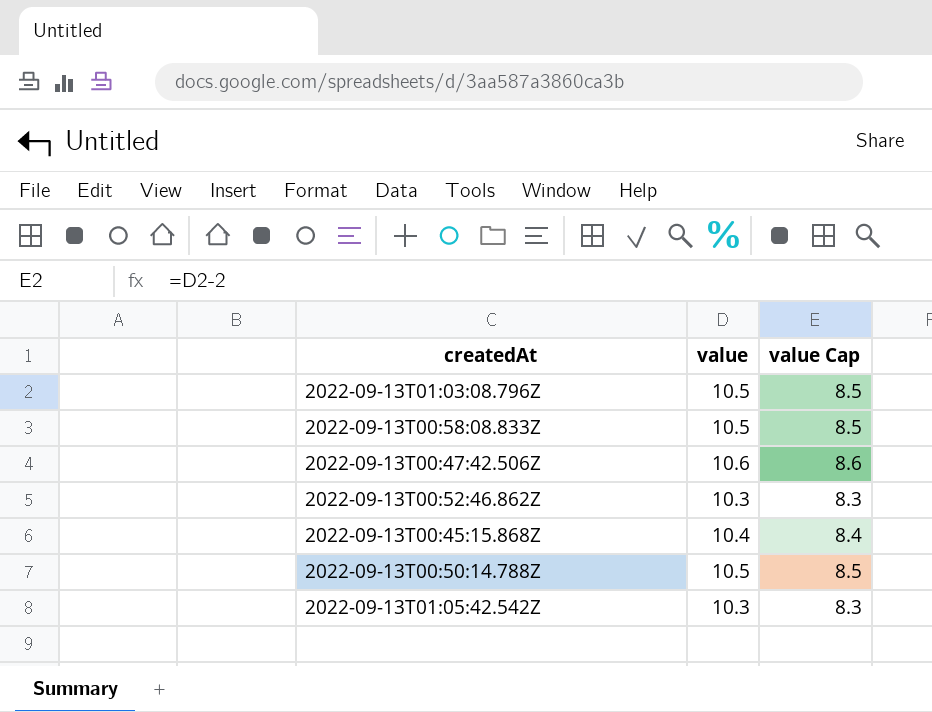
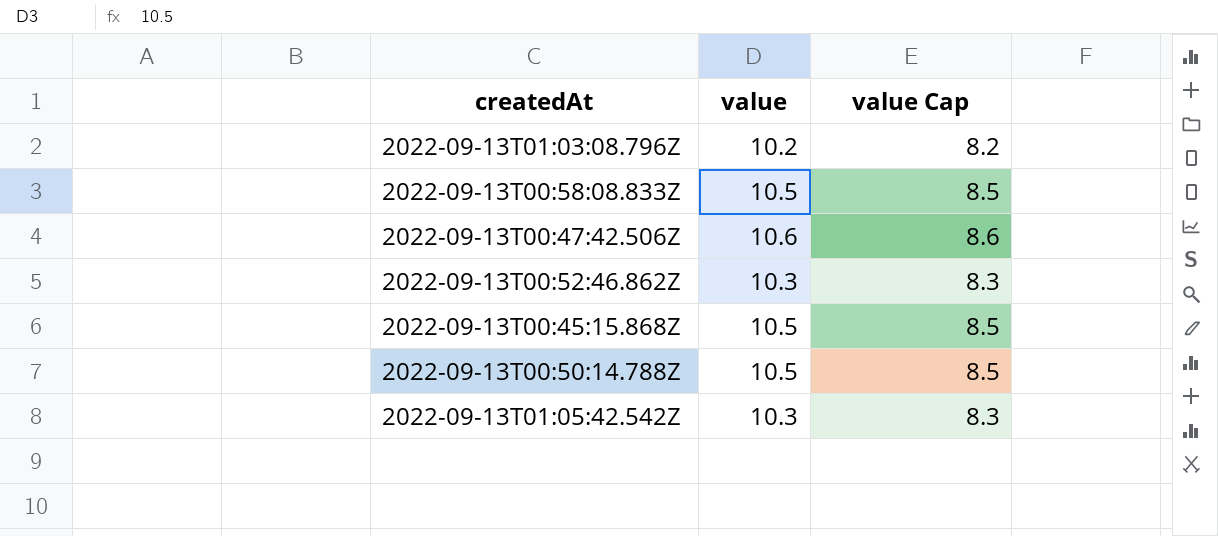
2022-09-13T01:03:08.796Z | value: 10.5 -> 10.2
2022-09-13T01:03:08.796Z | value Cap: 8.5 -> 8.2
2022-09-13T00:45:15.868Z | value: 10.4 -> 10.5
2022-09-13T00:45:15.868Z | value Cap: 8.4 -> 8.5

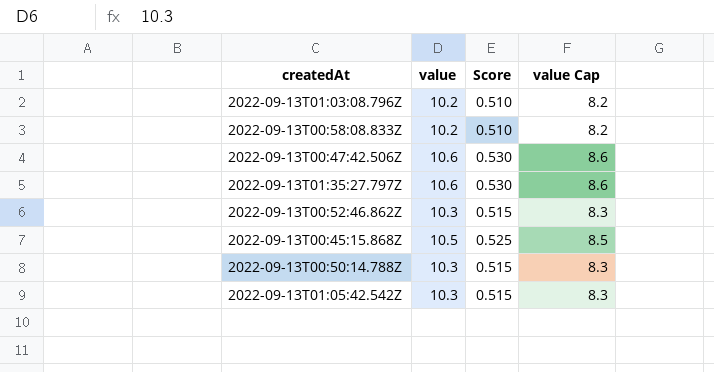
column Score | formula: none -> [value] * 0.05
2022-09-13T00:58:08.833Z | value: 10.5 -> 10.2
2022-09-13T00:58:08.833Z | value Cap: 8.5 -> 8.2
row 2022-09-13T01:35:27.797Z: none -> 10.6 | 0.530 | 8.6
2022-09-13T00:50:14.788Z | value: 10.5 -> 10.3
2022-09-13T00:50:14.788Z | value Cap: 8.5 -> 8.3

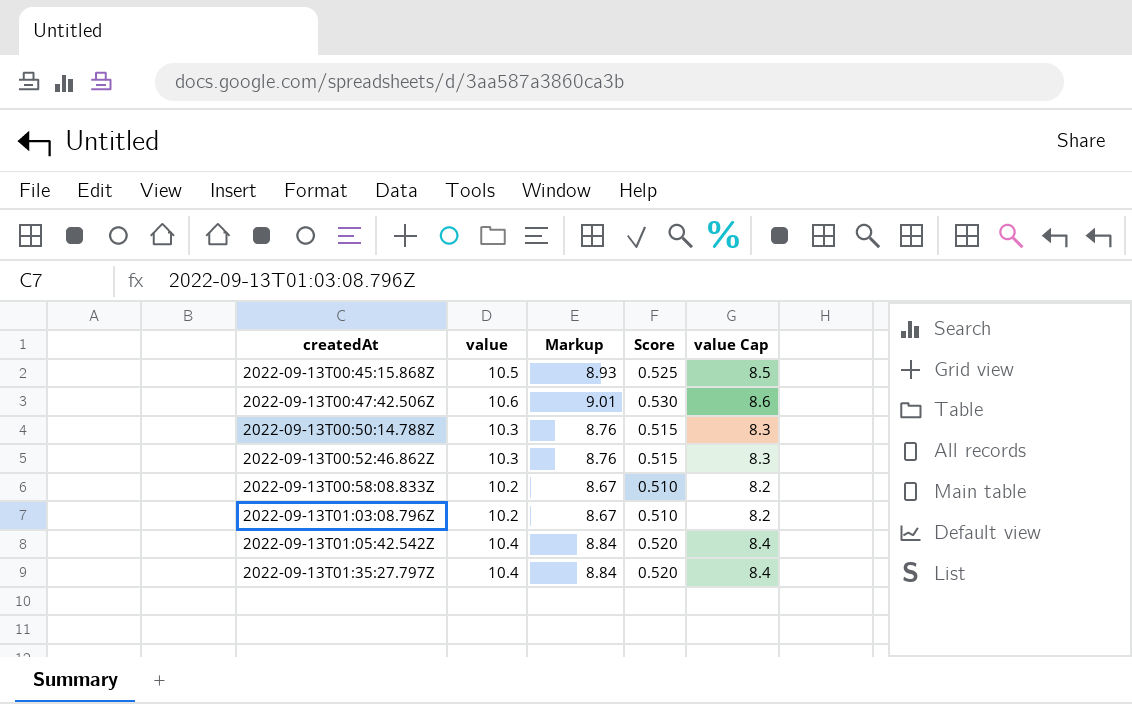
row order: none -> createdAt ascending
column Markup | formula: none -> [value] * 0.85
2022-09-13T01:05:42.542Z | value: 10.3 -> 10.4
2022-09-13T01:05:42.542Z | Score: 0.515 -> 0.520
2022-09-13T01:05:42.542Z | value Cap: 8.3 -> 8.4
2022-09-13T01:35:27.797Z | value: 10.6 -> 10.4
2022-09-13T01:35:27.797Z | Score: 0.530 -> 0.520
2022-09-13T01:35:27.797Z | value Cap: 8.6 -> 8.4

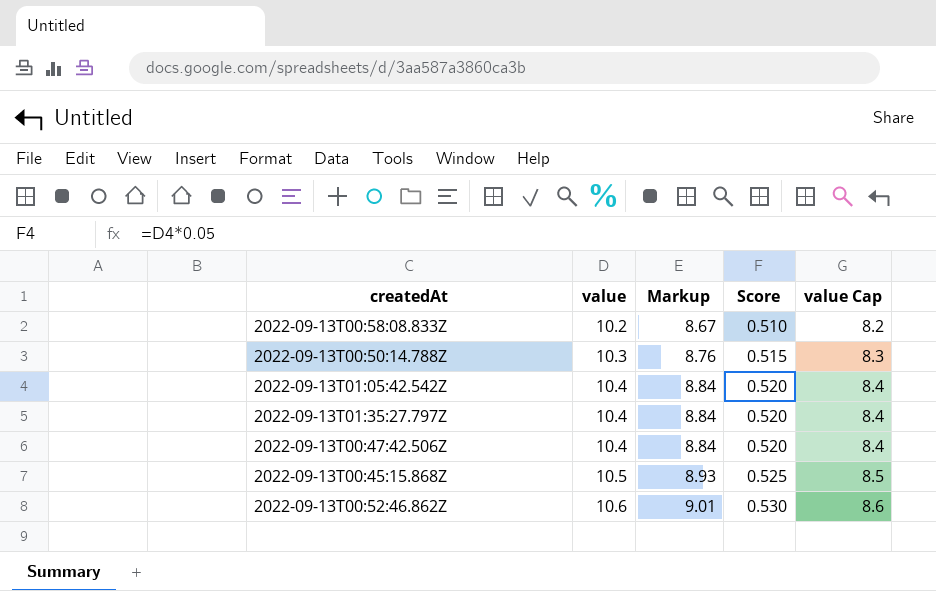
row order: createdAt ascending -> value ascending
row 2022-09-13T01:03:08.796Z: 10.2 | 8.67 | 0.510 | 8.2 -> none
2022-09-13T00:47:42.506Z | value: 10.6 -> 10.4
2022-09-13T00:47:42.506Z | Markup: 9.01 -> 8.84
2022-09-13T00:47:42.506Z | Score: 0.530 -> 0.520
2022-09-13T00:47:42.506Z | value Cap: 8.6 -> 8.4
2022-09-13T00:52:46.862Z | value: 10.3 -> 10.6
2022-09-13T00:52:46.862Z | Markup: 8.76 -> 9.01
2022-09-13T00:52:46.862Z | Score: 0.515 -> 0.530
2022-09-13T00:52:46.862Z | value Cap: 8.3 -> 8.6

